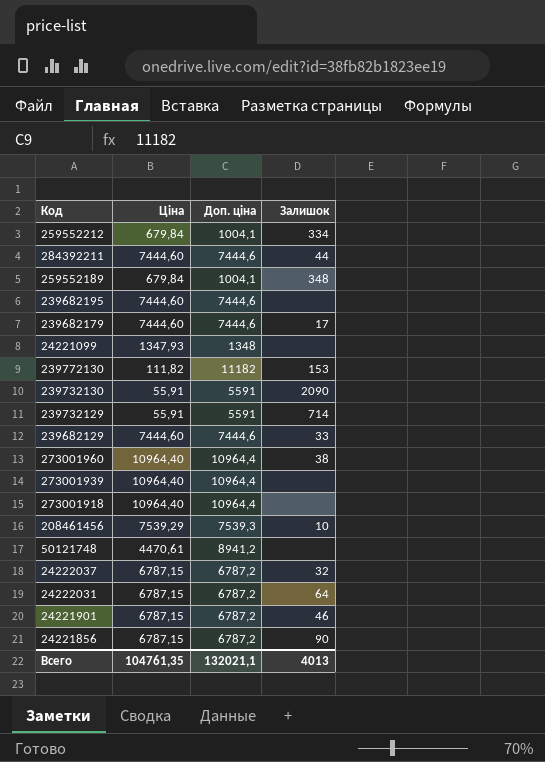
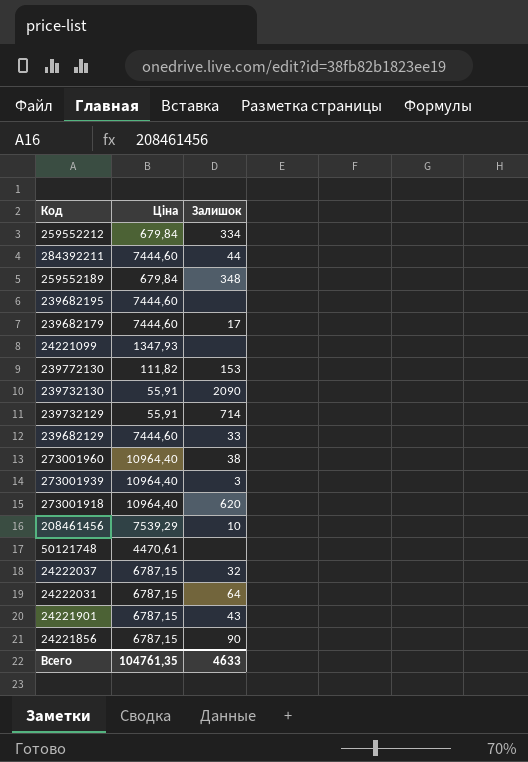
column Доп. ціна | position: 3 -> none
273001939 | Залишок: none -> 3
273001918 | Залишок: none -> 620
24221901 | Залишок: 46 -> 43
Всего | Залишок: 4013 -> 4633

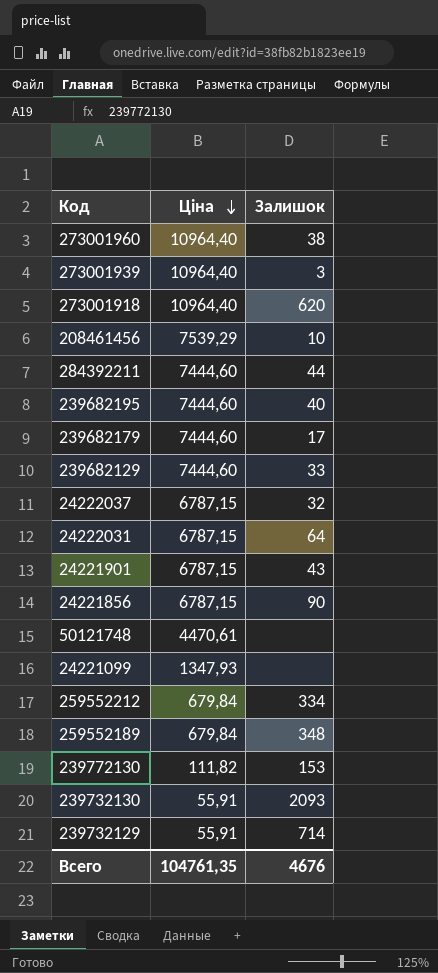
row order: none -> Ціна descending
239682195 | Залишок: none -> 40
239732130 | Залишок: 2090 -> 2093
Всего | Залишок: 4633 -> 4676

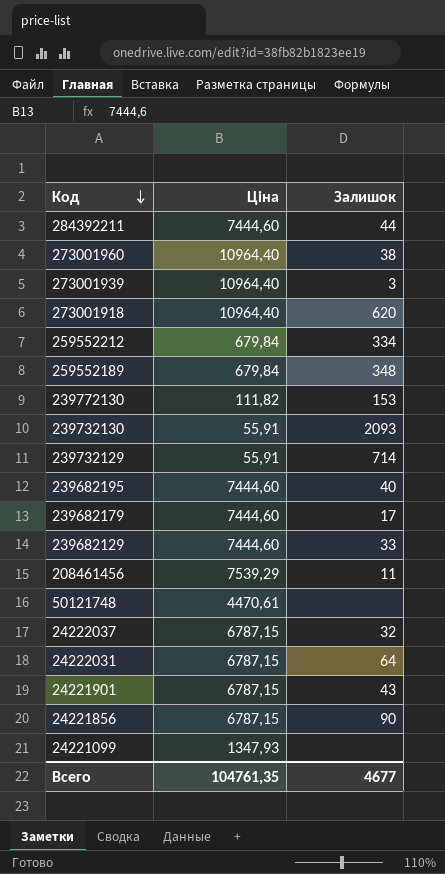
row order: Ціна descending -> Код descending
208461456 | Залишок: 10 -> 11
Всего | Залишок: 4676 -> 4677

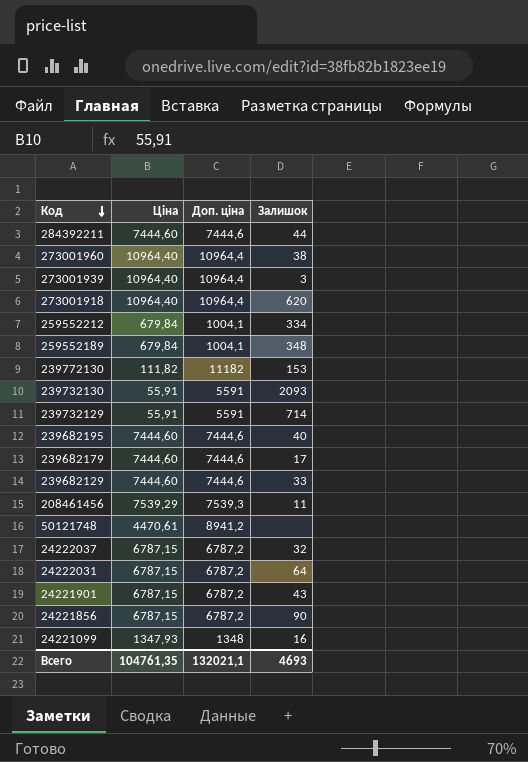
column Доп. ціна | position: none -> 3
24221099 | Залишок: none -> 16
Всего | Залишок: 4677 -> 4693

